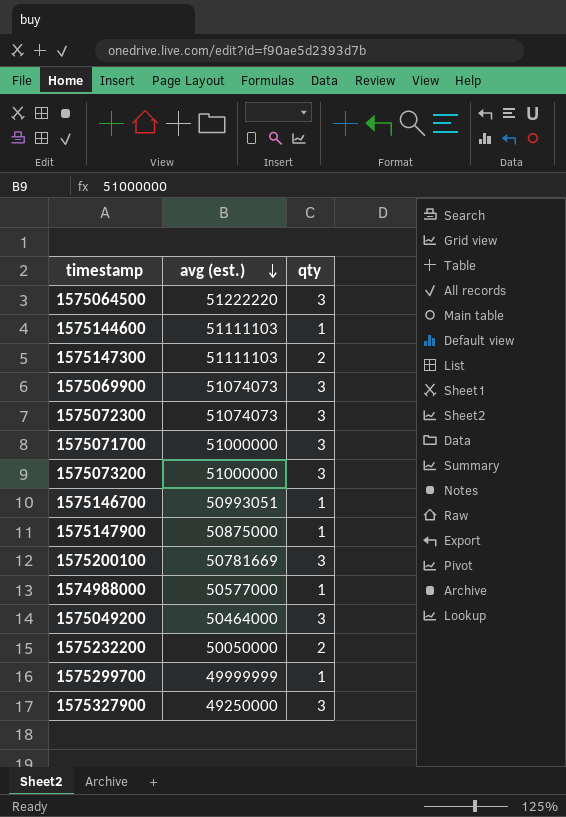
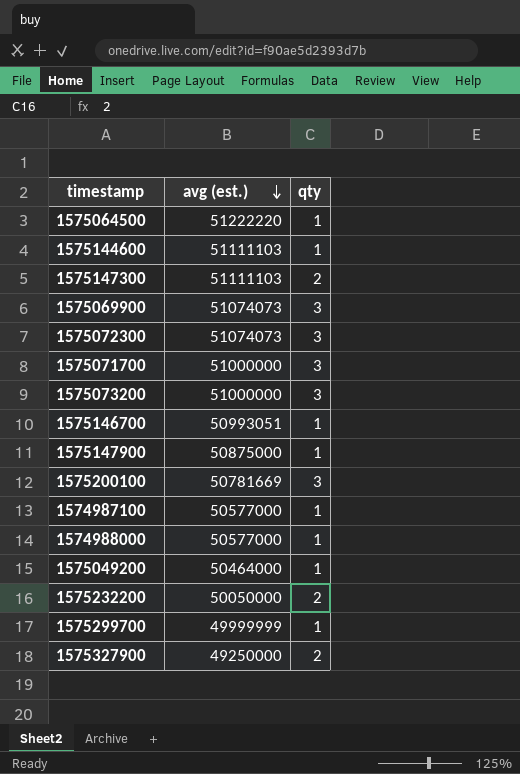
1575064500 | qty: 3 -> 1
row 1574987100: none -> 50577000 | 1
1575049200 | qty: 3 -> 1
1575327900 | qty: 3 -> 2

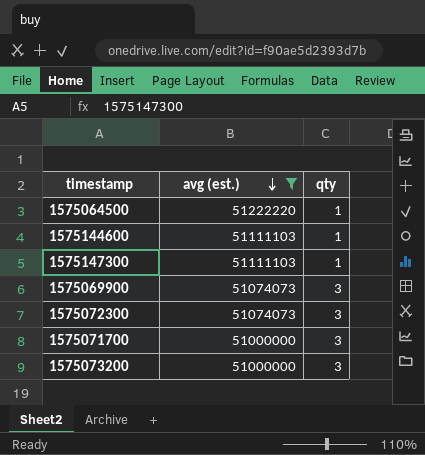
filter: none -> avg (est.) >= 51000000
1575147300 | qty: 2 -> 1

